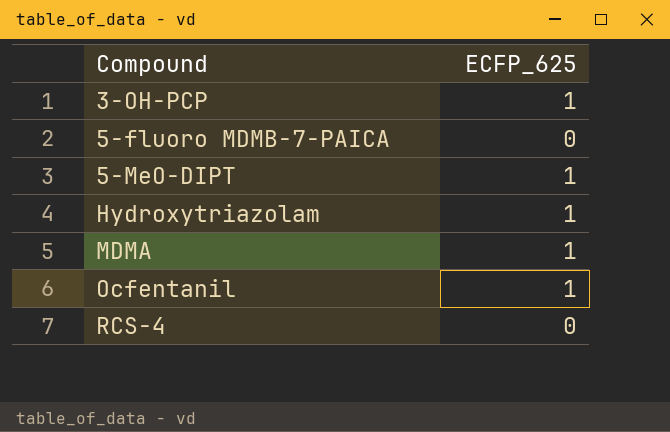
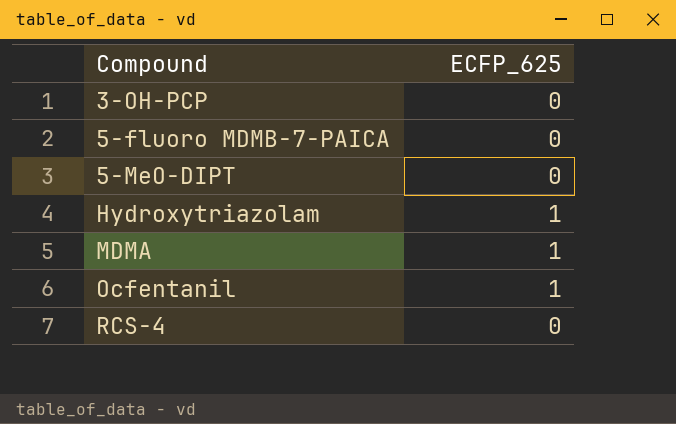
3-OH-PCP | ECFP_625: 1 -> 0
5-MeO-DIPT | ECFP_625: 1 -> 0

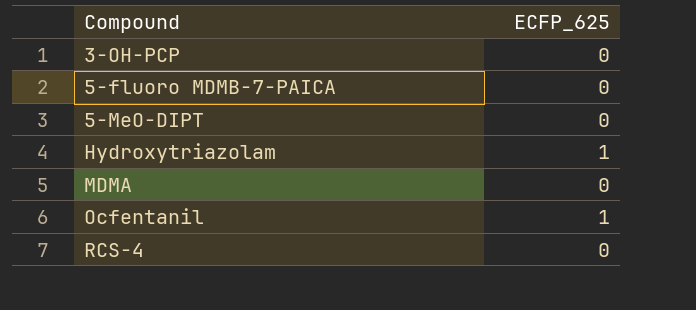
MDMA | ECFP_625: 1 -> 0

